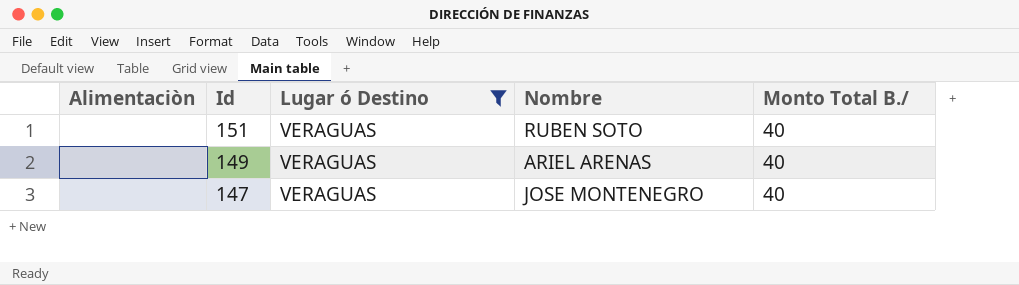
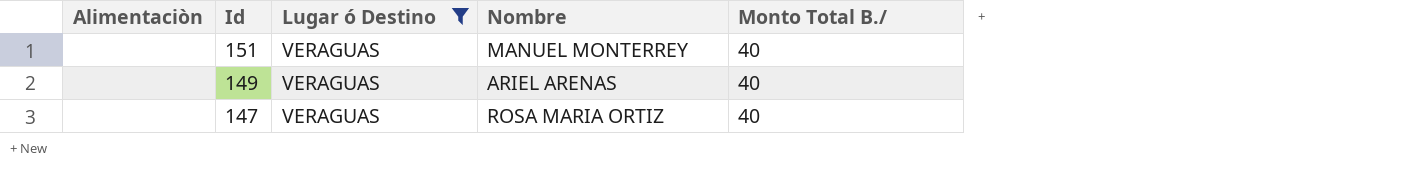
151 | Nombre: RUBEN SOTO -> MANUEL MONTERREY
147 | Nombre: JOSE MONTENEGRO -> ROSA MARIA ORTIZ

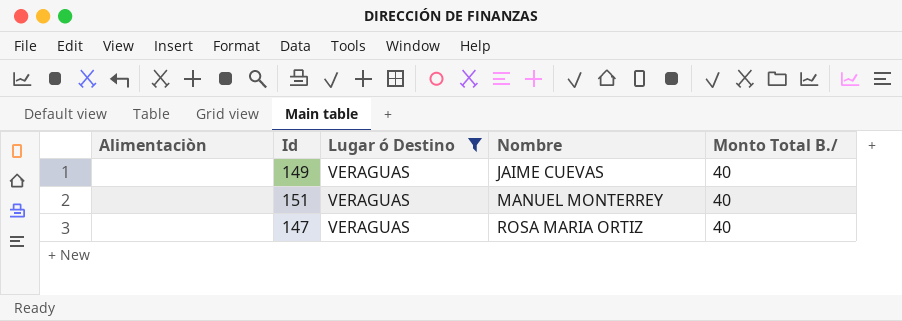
row order: Id descending -> Nombre ascending
149 | Nombre: ARIEL ARENAS -> JAIME CUEVAS

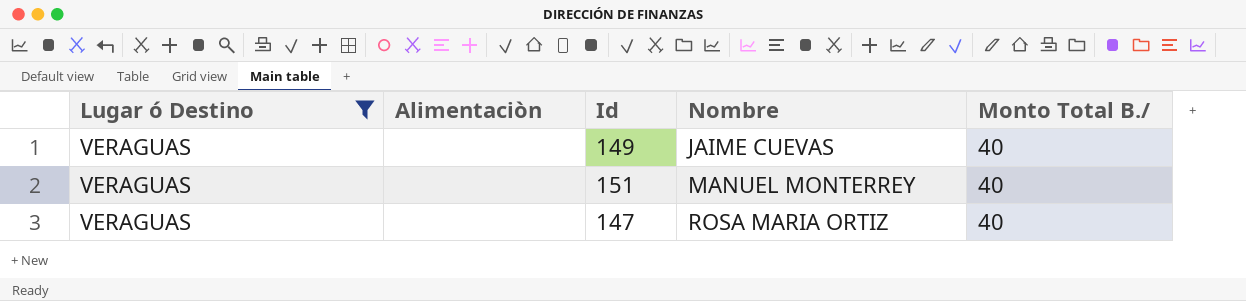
column Lugar ó Destino | position: 3 -> 1

